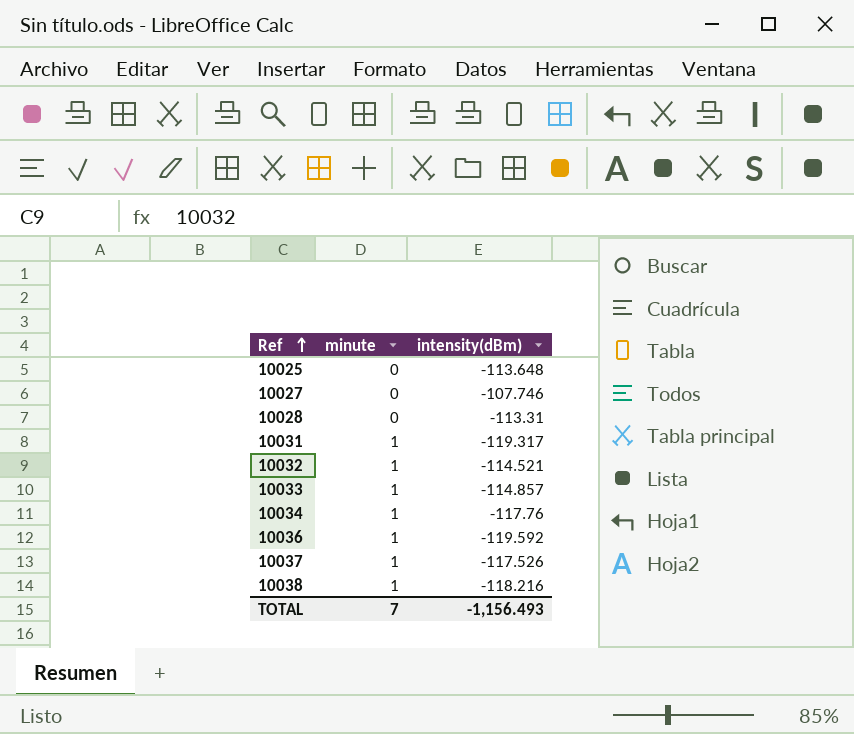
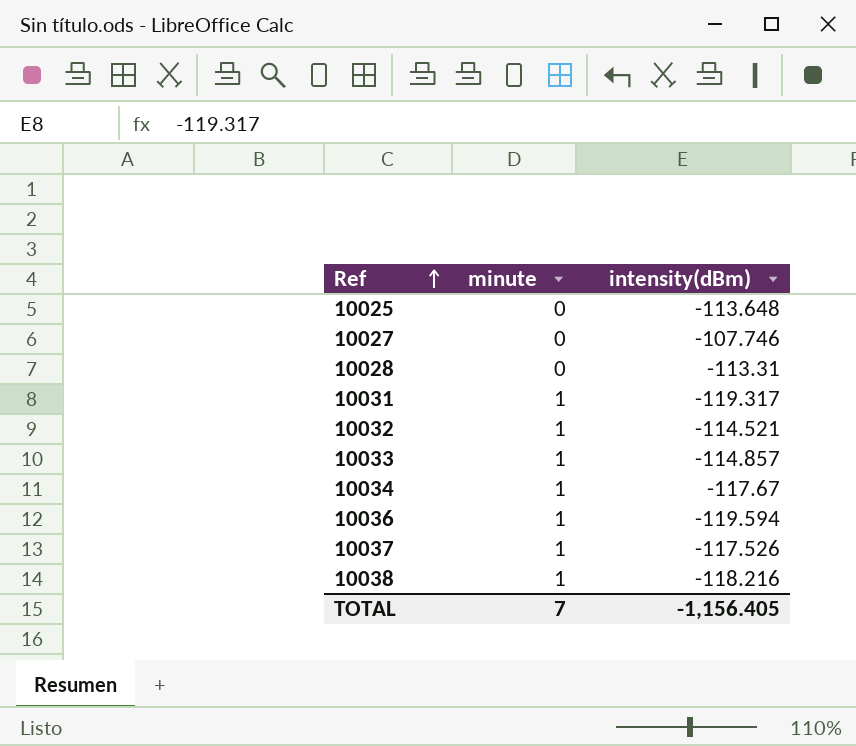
10034 | intensity(dBm): -117.76 -> -117.67
10036 | intensity(dBm): -119.592 -> -119.594
TOTAL | intensity(dBm): -1,156.493 -> -1,156.405

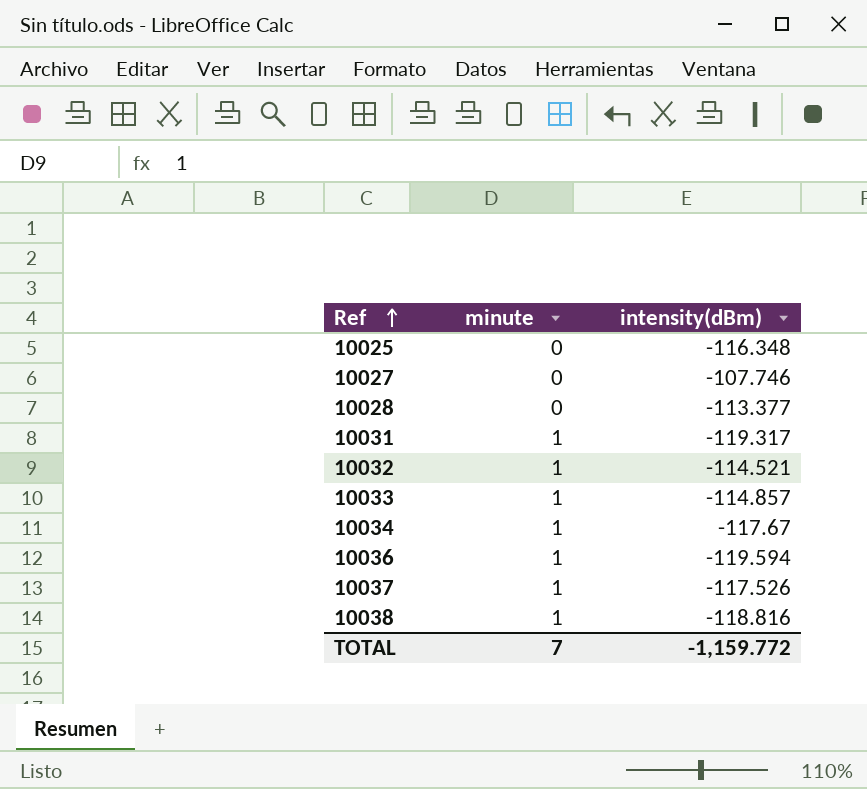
10025 | intensity(dBm): -113.648 -> -116.348
10028 | intensity(dBm): -113.31 -> -113.377
10038 | intensity(dBm): -118.216 -> -118.816
TOTAL | intensity(dBm): -1,156.405 -> -1,159.772

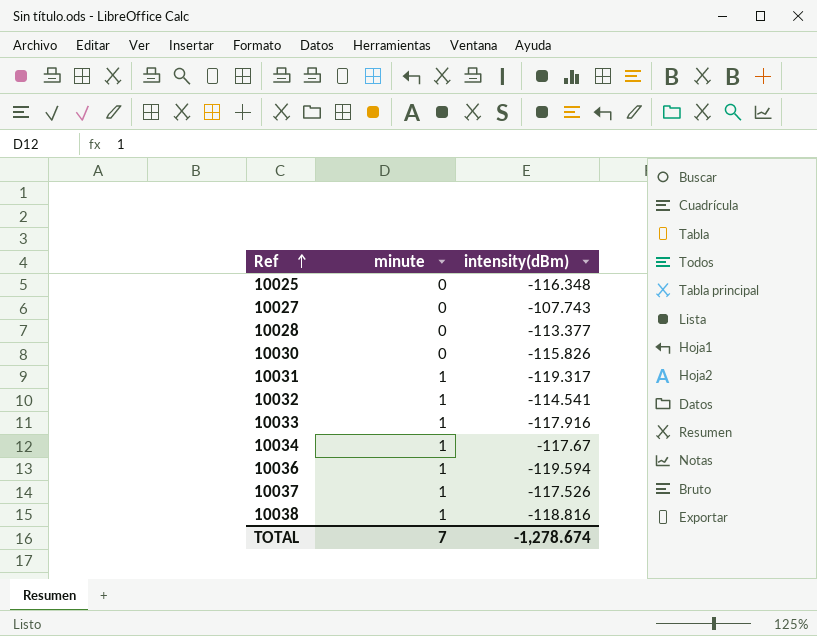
10027 | intensity(dBm): -107.746 -> -107.743
row 10030: none -> 0 | -115.826
10032 | intensity(dBm): -114.521 -> -114.541
10033 | intensity(dBm): -114.857 -> -117.916
TOTAL | intensity(dBm): -1,159.772 -> -1,278.674

